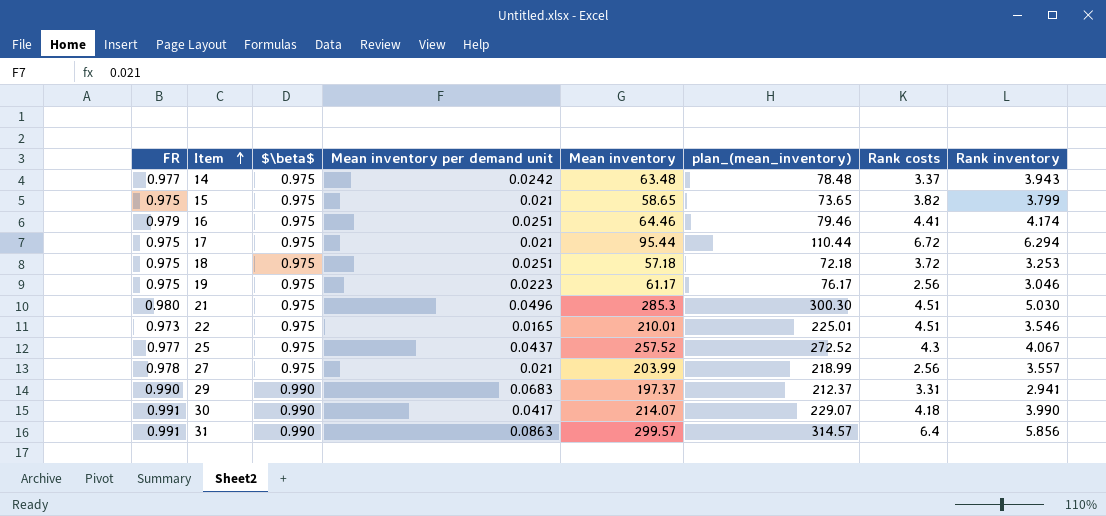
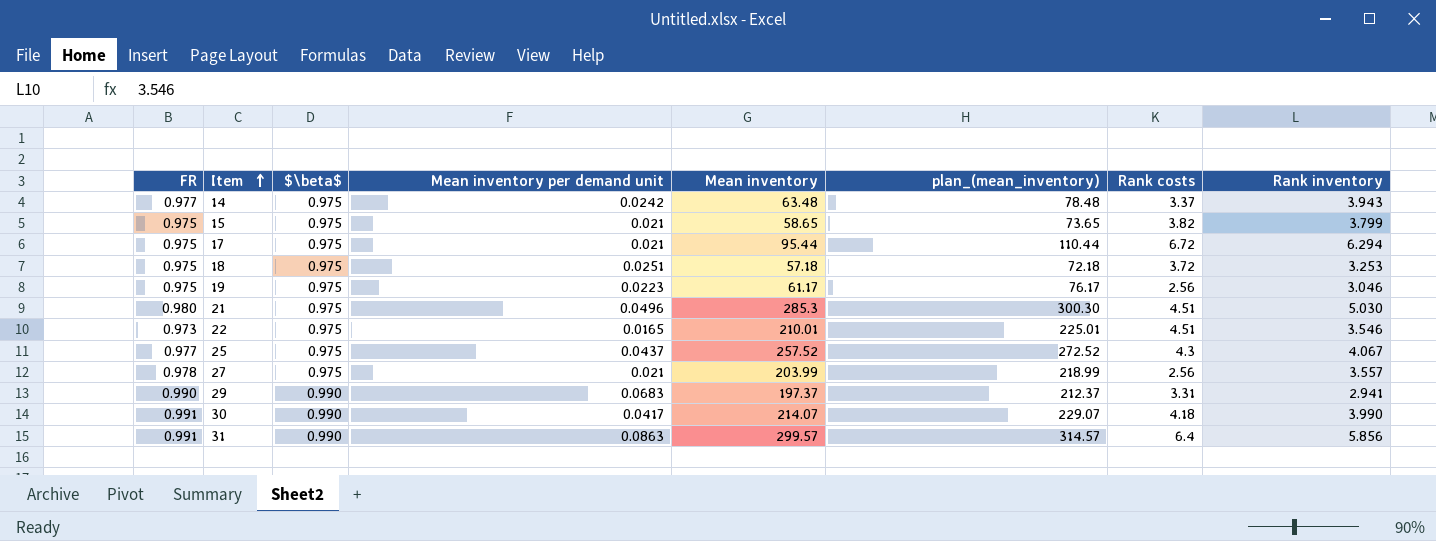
row 16: 0.979 | 0.975 | 0.0251 | 64.46 | 79.46 | 4.41 | 4.174 -> none

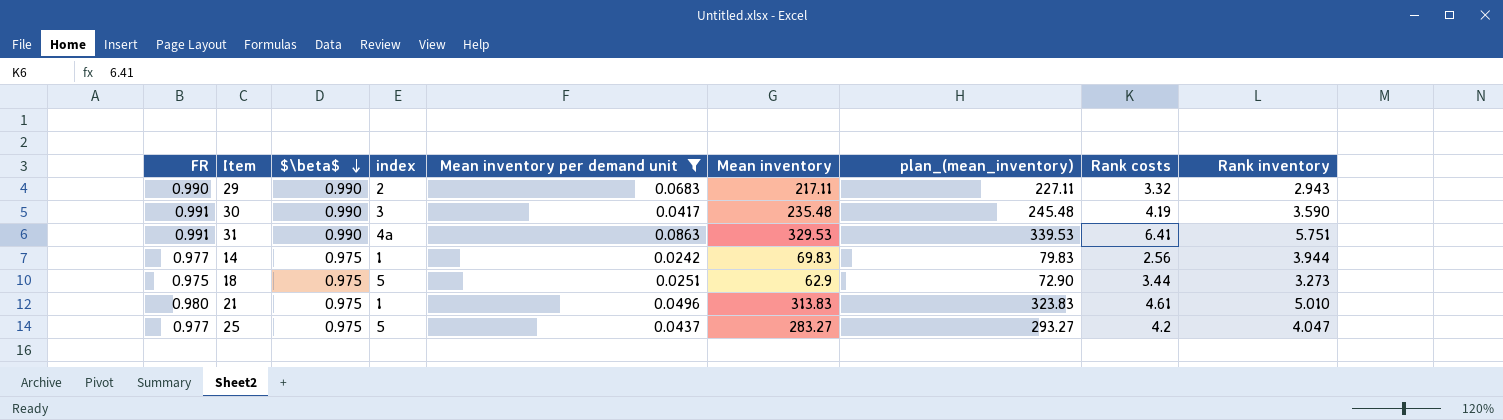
filter: none -> Mean inventory per demand unit >= 0.0242
row order: Item ascending -> $\beta$ descending
column index | position: none -> 4
column plan_(mean_inventory) | formula: [Mean inventory] + 15 -> [Mean inventory] + 10
29 | Mean inventory: 197.37 -> 217.11
29 | Rank costs: 3.31 -> 3.32
29 | Rank inventory: 2.941 -> 2.943
30 | Mean inventory: 214.07 -> 235.48
30 | Rank costs: 4.18 -> 4.19
30 | Rank inventory: 3.990 -> 3.590
31 | Mean inventory: 299.57 -> 329.53
31 | Rank costs: 6.4 -> 6.41
31 | Rank inventory: 5.856 -> 5.751
14 | Mean inventory: 63.48 -> 69.83
14 | Rank costs: 3.37 -> 2.56
14 | Rank inventory: 3.943 -> 3.944
18 | Mean inventory: 57.18 -> 62.9
18 | Rank costs: 3.72 -> 3.44
18 | Rank inventory: 3.253 -> 3.273
21 | Mean inventory: 285.3 -> 313.83
21 | Rank costs: 4.51 -> 4.61
21 | Rank inventory: 5.030 -> 5.010
25 | Mean inventory: 257.52 -> 283.27
25 | Rank costs: 4.3 -> 4.2
25 | Rank inventory: 4.067 -> 4.047

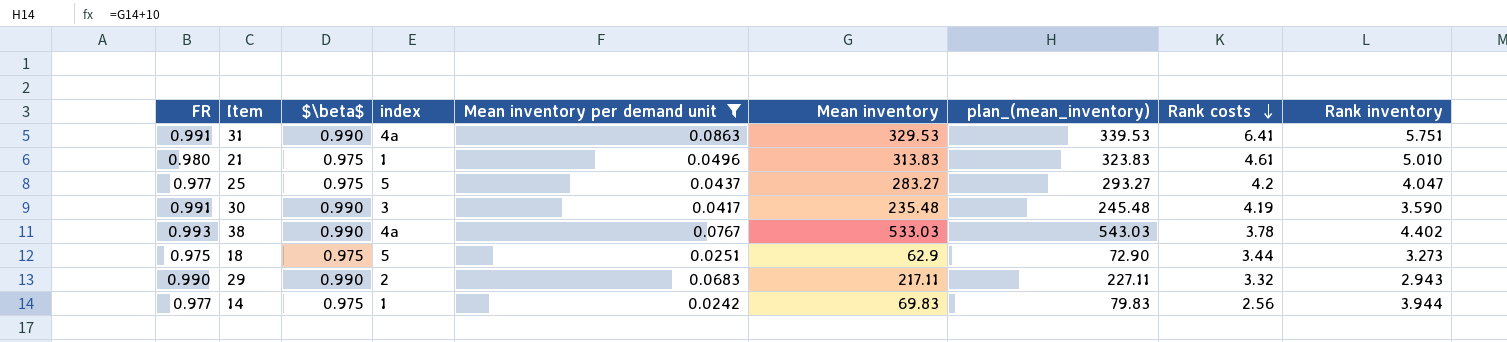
row order: $\beta$ descending -> Rank costs descending
row 38: none -> 0.993 | 0.990 | 4a | 0.0767 | 533.03 | 543.03 | 3.78 | 4.402

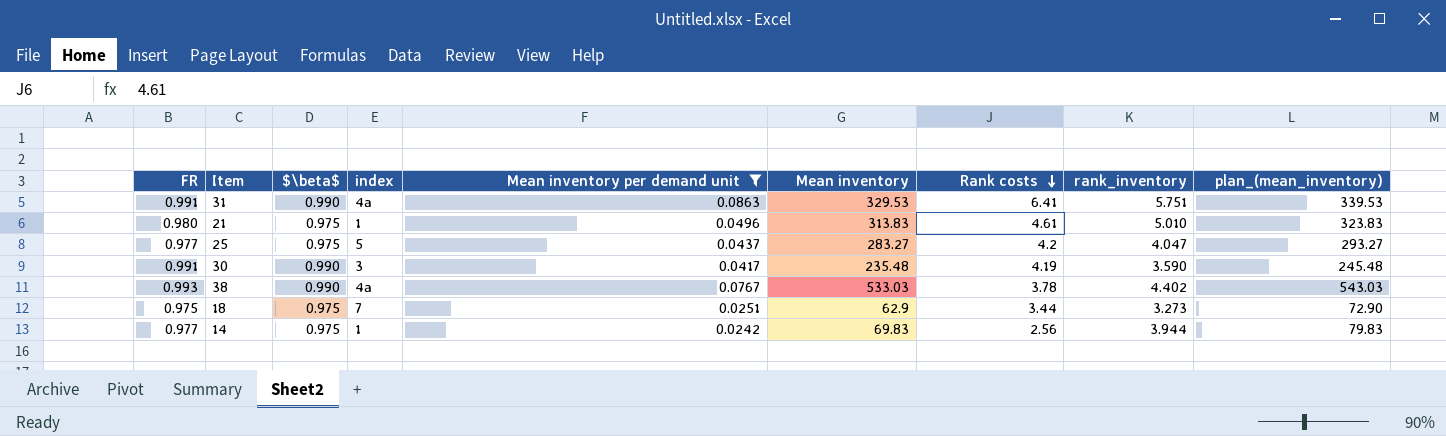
column name: Rank inventory -> rank_inventory
column plan_(mean_inventory) | position: 7 -> 9
row 29: 0.990 | 0.990 | 2 | 0.0683 | 217.11 | 227.11 | 3.32 | 2.943 -> none
18 | index: 5 -> 7

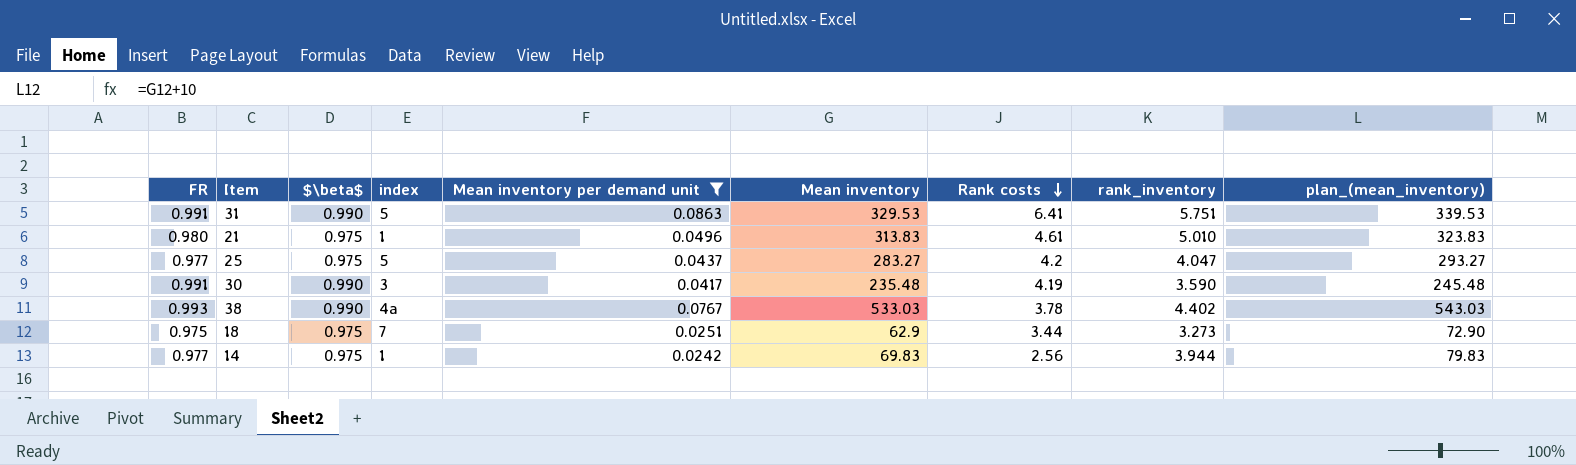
31 | index: 4a -> 5

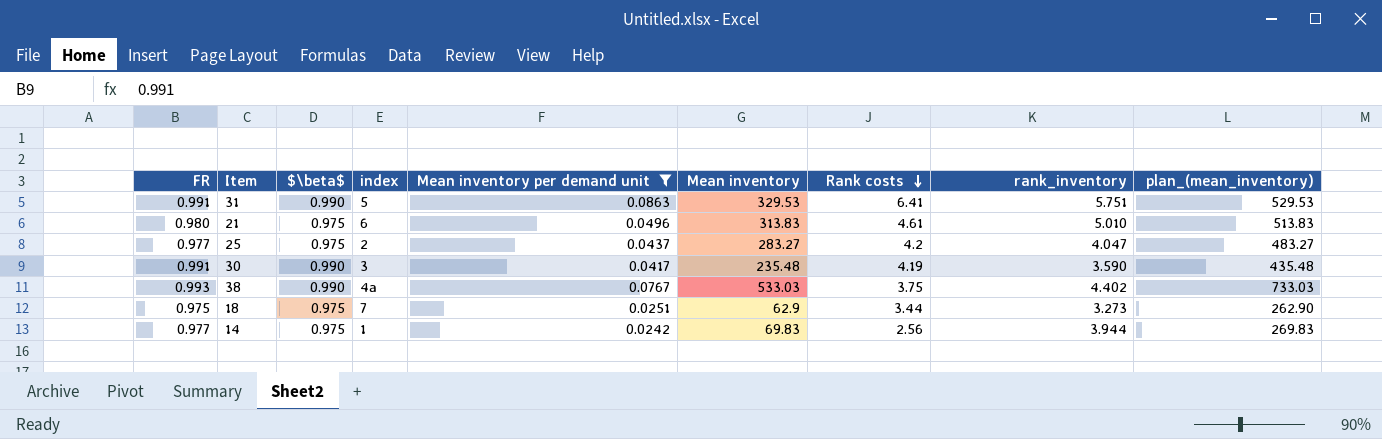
column plan_(mean_inventory) | formula: [Mean inventory] + 10 -> [Mean inventory] + 200
21 | index: 1 -> 6
25 | index: 5 -> 2
38 | Rank costs: 3.78 -> 3.75

